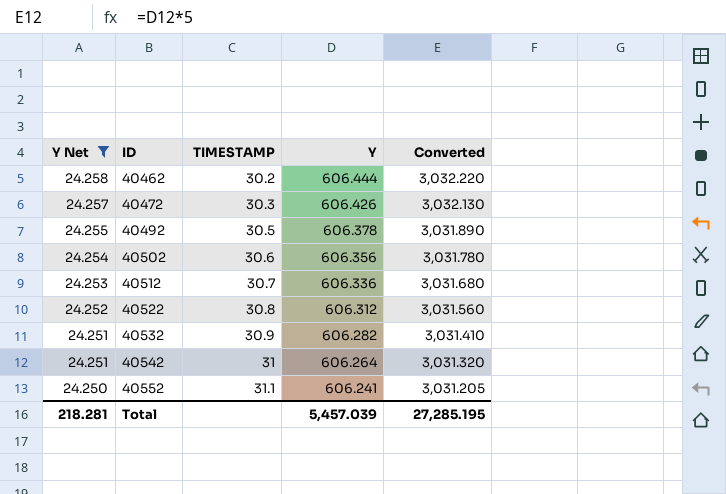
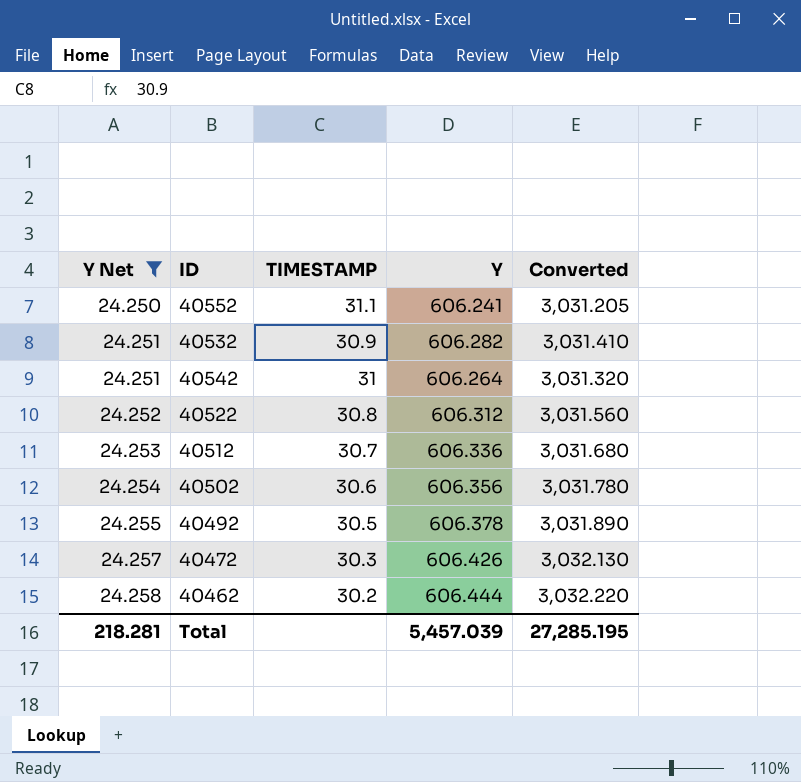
row order: Y Net descending -> Y Net ascending

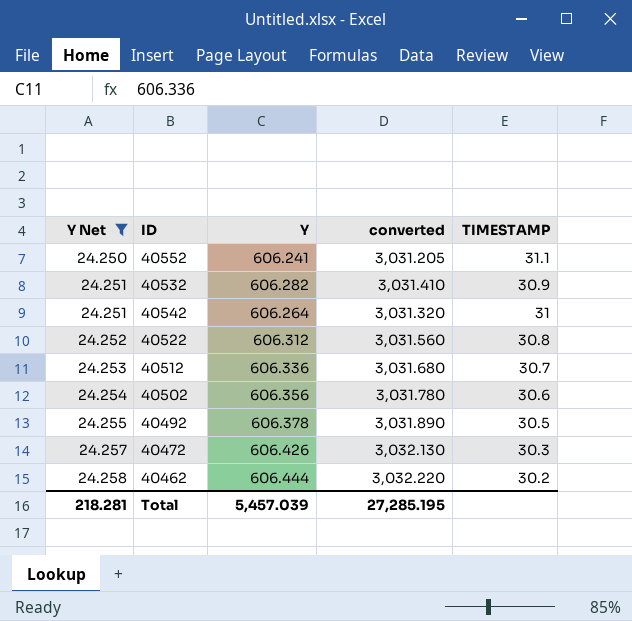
column name: Converted -> converted
column TIMESTAMP | position: 3 -> 5

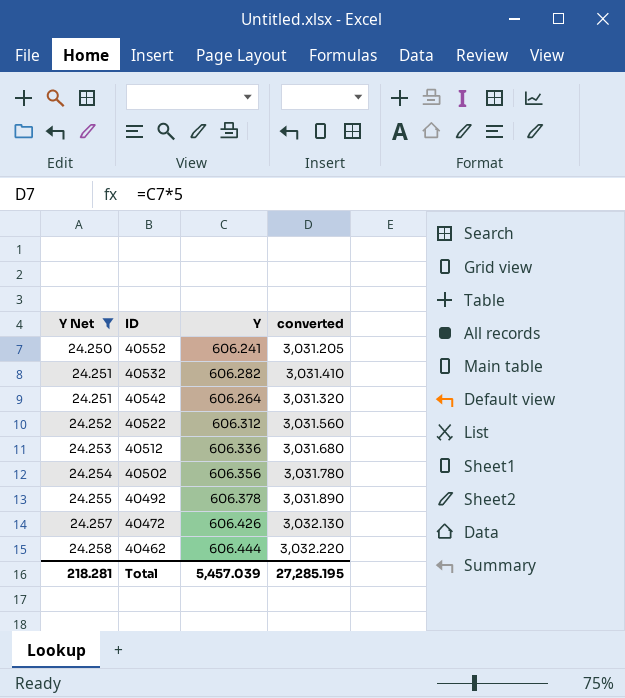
column TIMESTAMP | position: 5 -> none

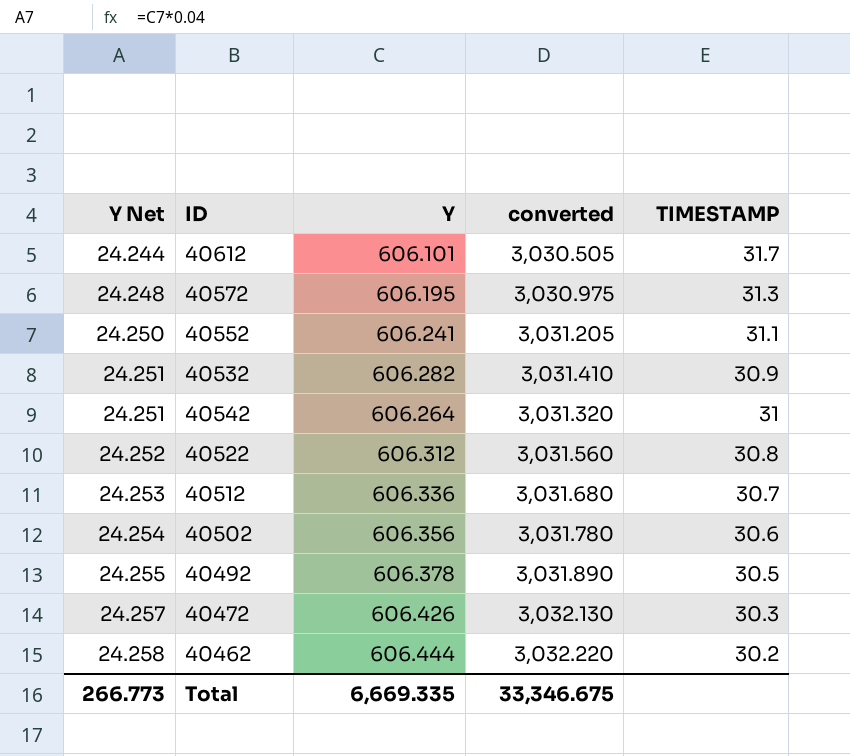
filter: Y Net >= 24.250 -> none
column TIMESTAMP | position: none -> 5
Total | Y Net: 218.281 -> 266.773
Total | Y: 5,457.039 -> 6,669.335
Total | converted: 27,285.195 -> 33,346.675

